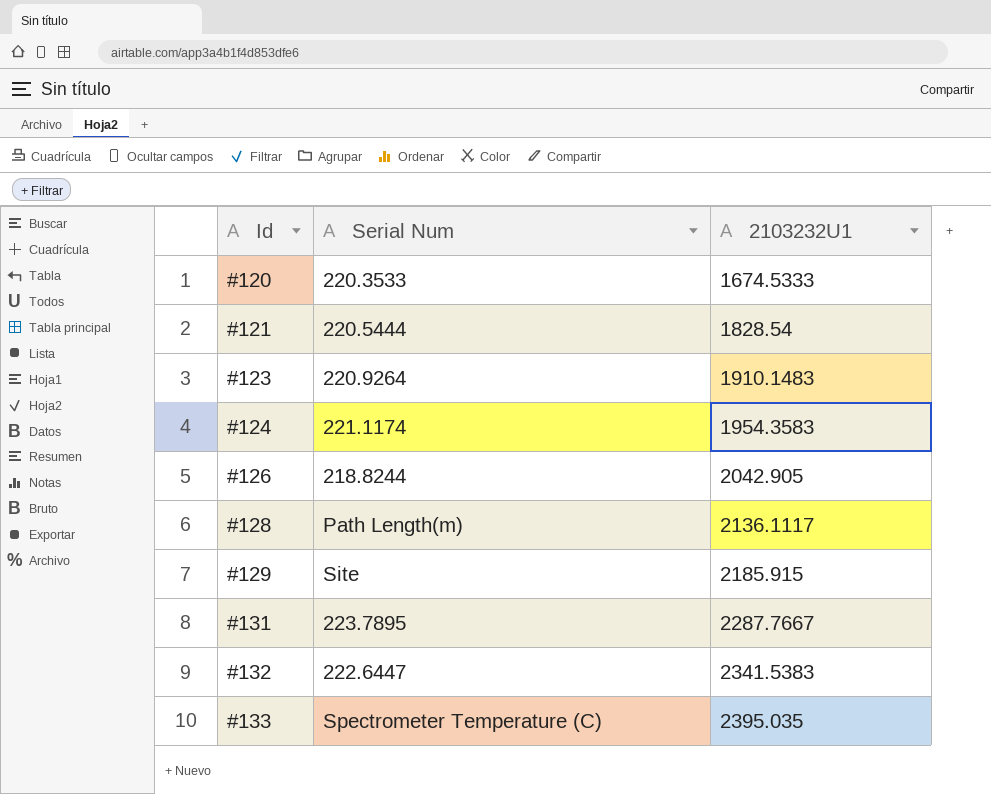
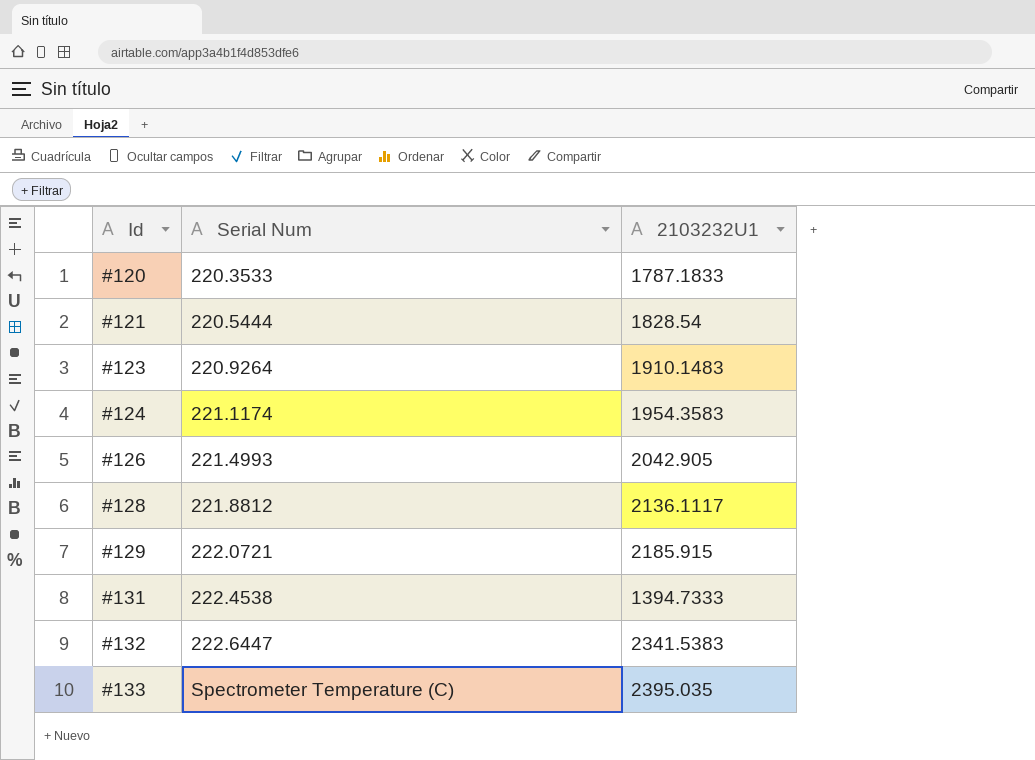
#120 | 2103232U1: 1674.5333 -> 1787.1833
#126 | Serial Num: 218.8244 -> 221.4993
#128 | Serial Num: Path Length(m) -> 221.8812
#129 | Serial Num: Site -> 222.0721
#131 | Serial Num: 223.7895 -> 222.4538
#131 | 2103232U1: 2287.7667 -> 1394.7333

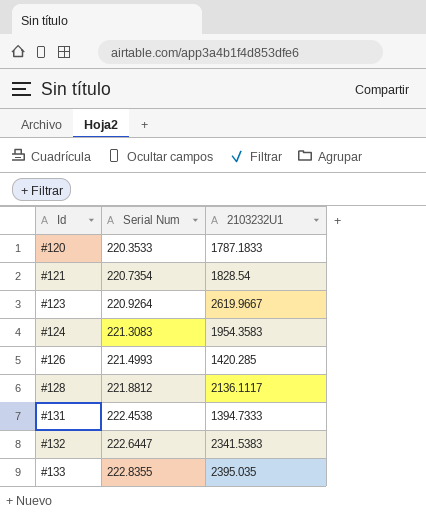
row #129: 222.0721 | 2185.915 -> none
#121 | Serial Num: 220.5444 -> 220.7354
#123 | 2103232U1: 1910.1483 -> 2619.9667
#124 | Serial Num: 221.1174 -> 221.3083
#126 | 2103232U1: 2042.905 -> 1420.285
#133 | Serial Num: Spectrometer Temperature (C) -> 222.8355

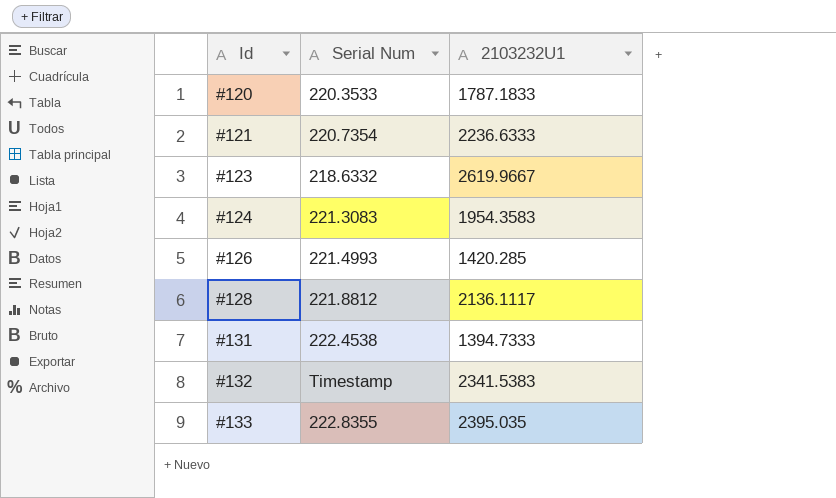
#121 | 2103232U1: 1828.54 -> 2236.6333
#123 | Serial Num: 220.9264 -> 218.6332
#132 | Serial Num: 222.6447 -> Timestamp

